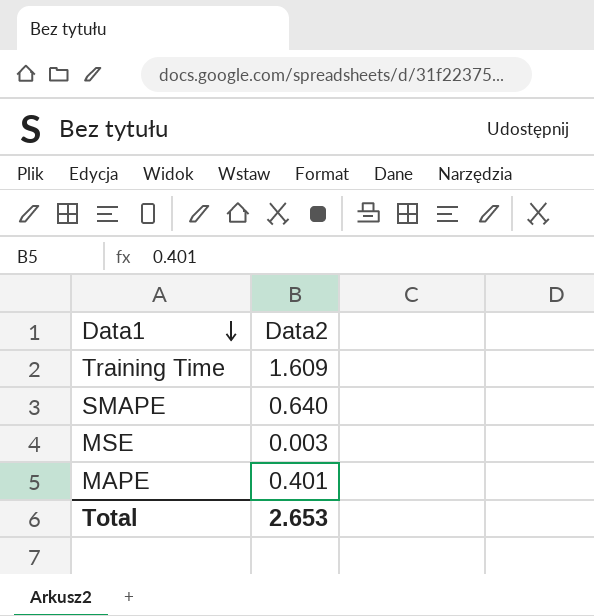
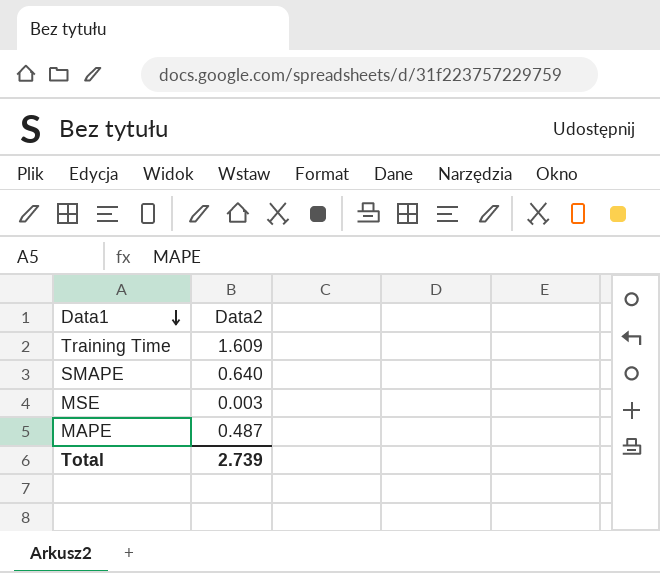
MAPE | Data2: 0.401 -> 0.487
Total | Data2: 2.653 -> 2.739

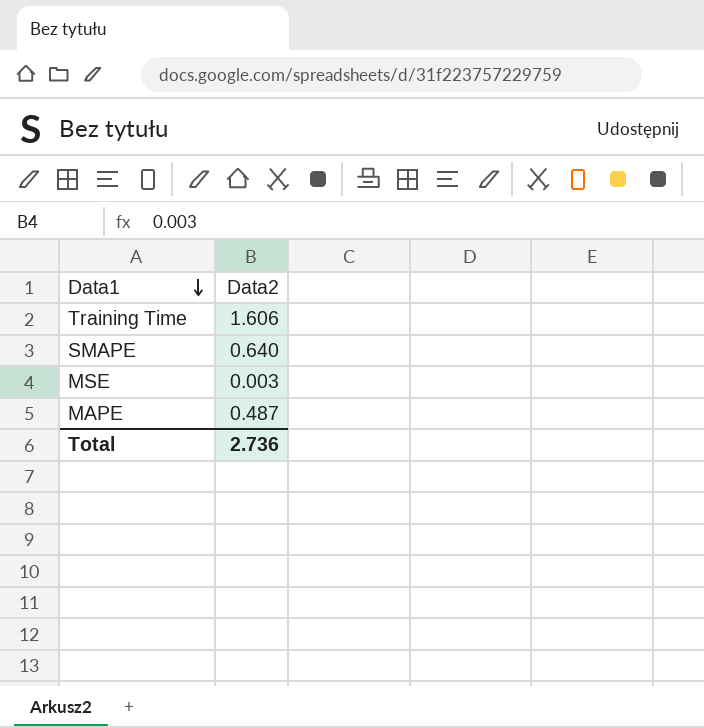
Training Time | Data2: 1.609 -> 1.606
Total | Data2: 2.739 -> 2.736

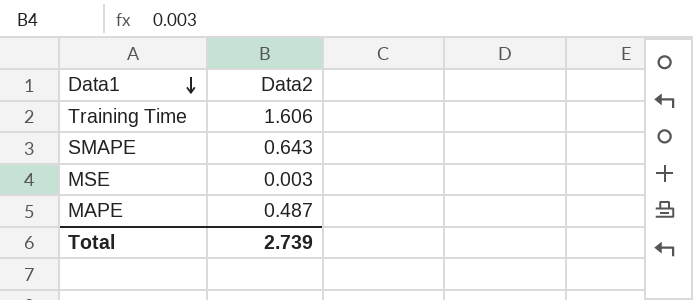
SMAPE | Data2: 0.640 -> 0.643
Total | Data2: 2.736 -> 2.739

